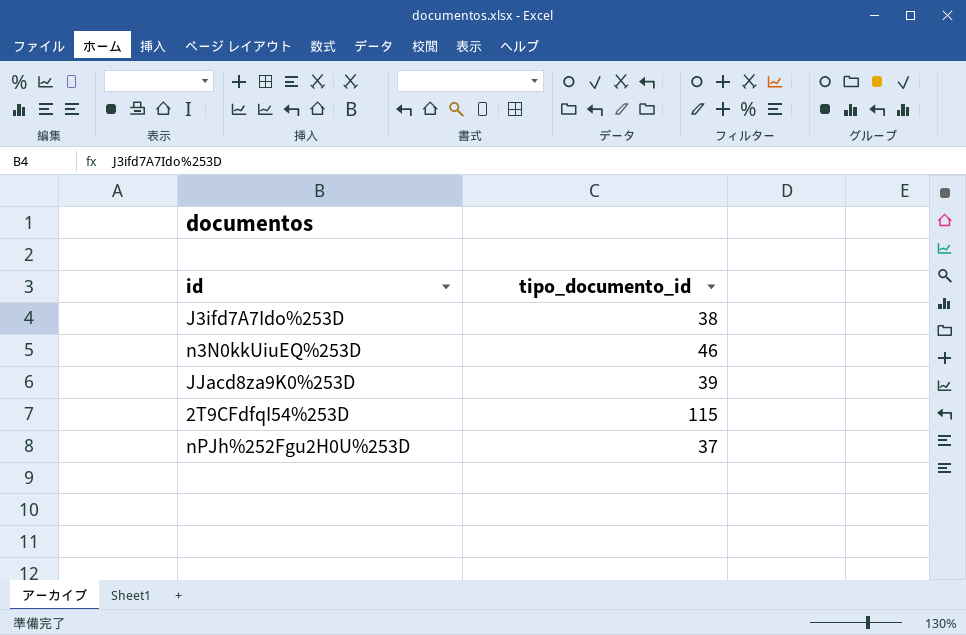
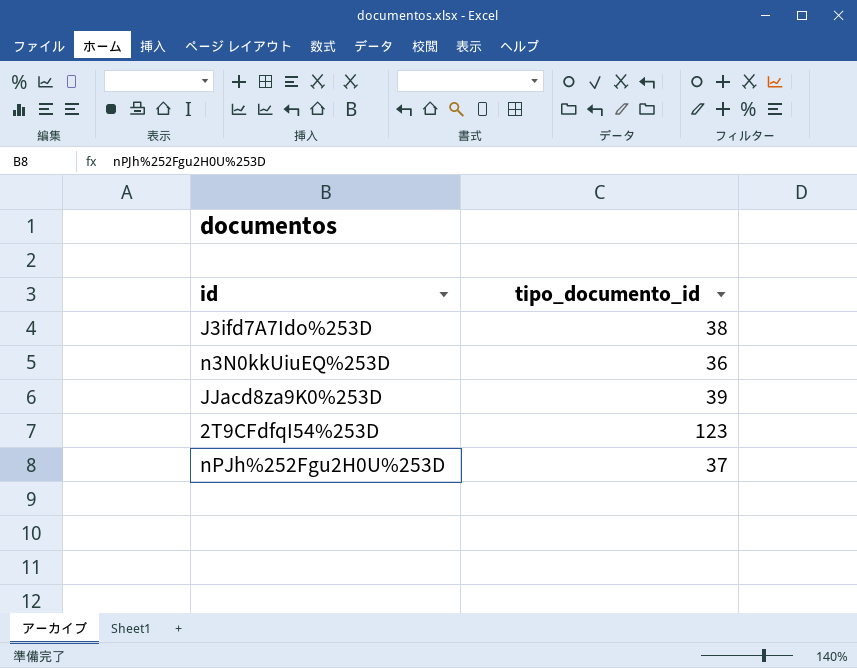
n3N0kkUiuEQ%253D | tipo_documento_id: 46 -> 36
2T9CFdfqI54%253D | tipo_documento_id: 115 -> 123

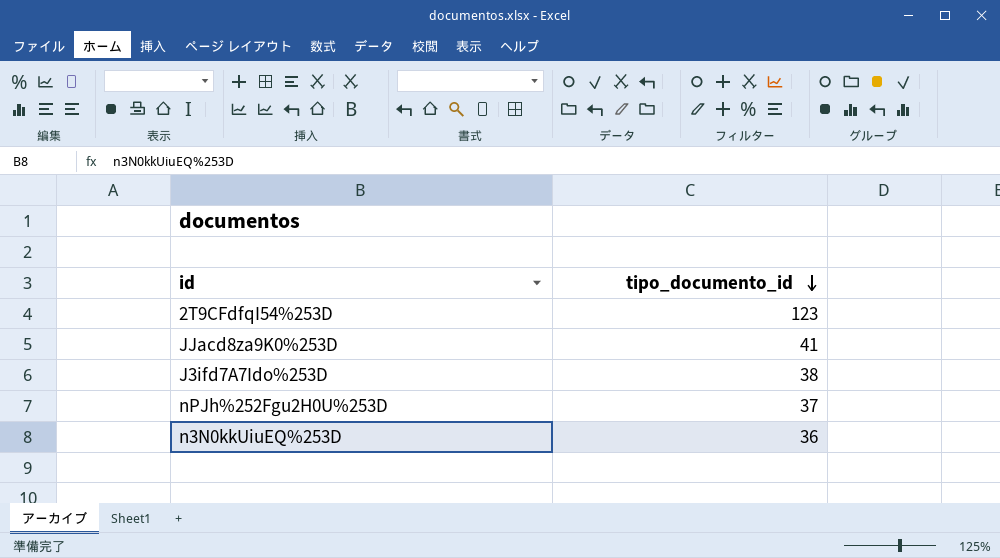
row order: none -> tipo_documento_id descending
JJacd8za9K0%253D | tipo_documento_id: 39 -> 41

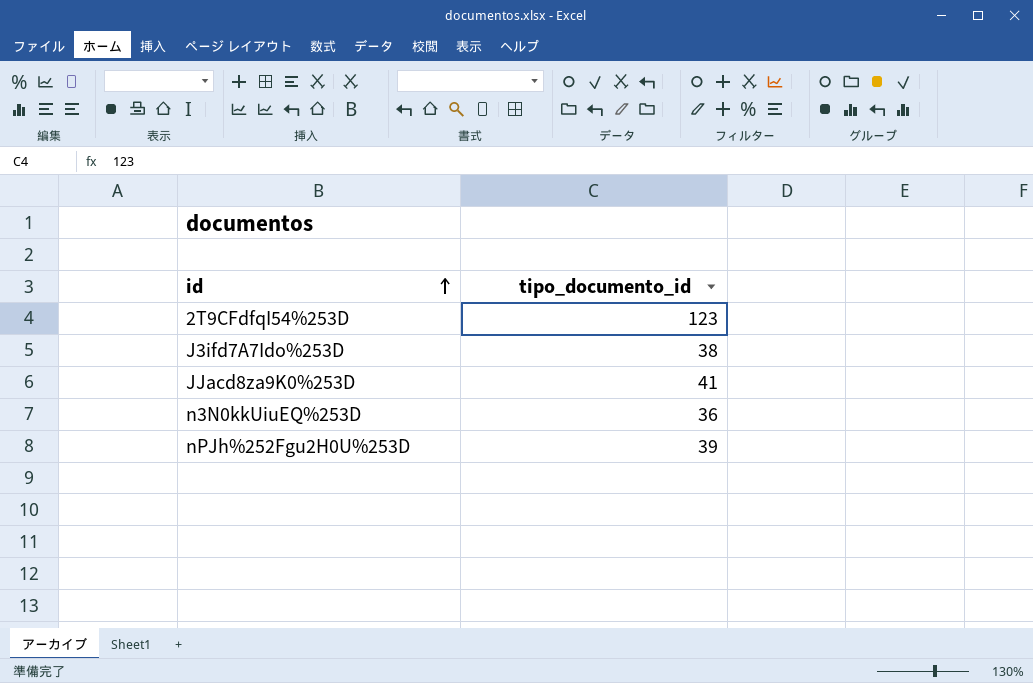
row order: tipo_documento_id descending -> id ascending
nPJh%252Fgu2H0U%253D | tipo_documento_id: 37 -> 39

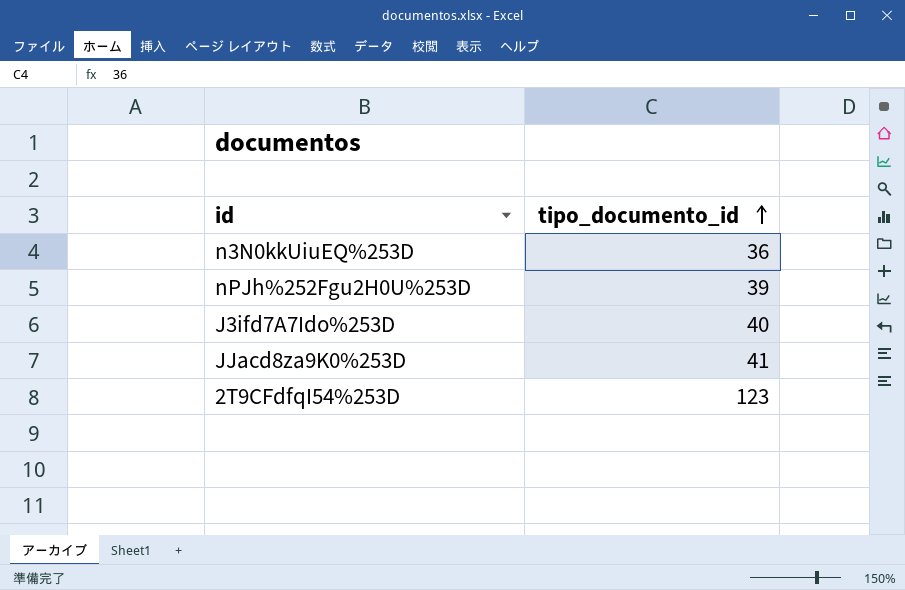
row order: id ascending -> tipo_documento_id ascending
J3ifd7A7Ido%253D | tipo_documento_id: 38 -> 40

